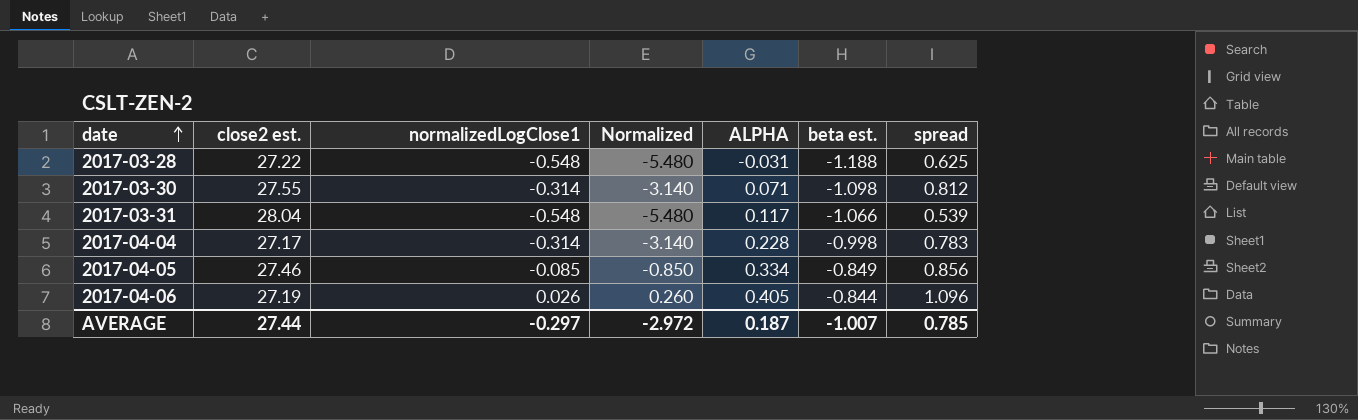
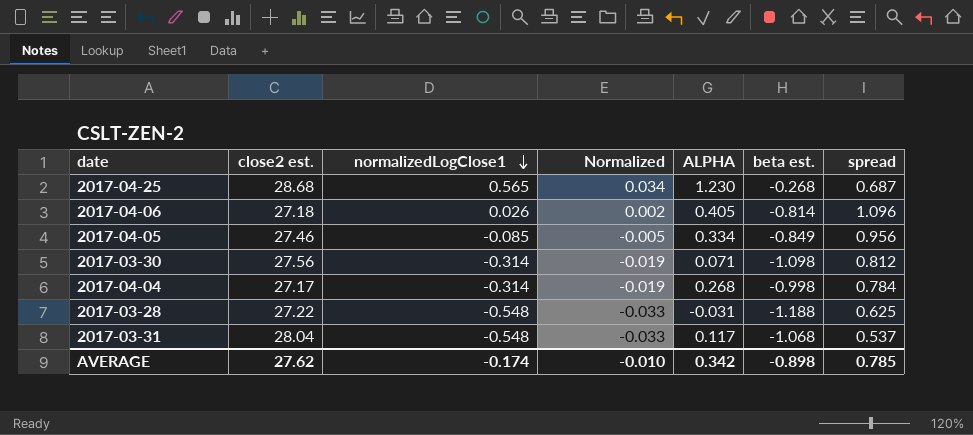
row order: date ascending -> normalizedLogClose1 descending
column Normalized | formula: [normalizedLogClose1] * 10 -> [normalizedLogClose1] * 0.06
row 2017-04-25: none -> 28.68 | 0.565 | 0.034 | 1.230 | -0.268 | 0.687
2017-04-06 | close2 est.: 27.19 -> 27.18
2017-04-06 | beta est.: -0.844 -> -0.814
2017-04-05 | spread: 0.856 -> 0.956
2017-03-30 | close2 est.: 27.55 -> 27.56
2017-04-04 | ALPHA: 0.228 -> 0.268
2017-04-04 | spread: 0.783 -> 0.784
2017-03-31 | beta est.: -1.066 -> -1.068
2017-03-31 | spread: 0.539 -> 0.537
AVERAGE | close2 est.: 27.44 -> 27.62
AVERAGE | normalizedLogClose1: -0.297 -> -0.174
AVERAGE | Normalized: -2.972 -> -0.010
AVERAGE | ALPHA: 0.187 -> 0.342
AVERAGE | beta est.: -1.007 -> -0.898

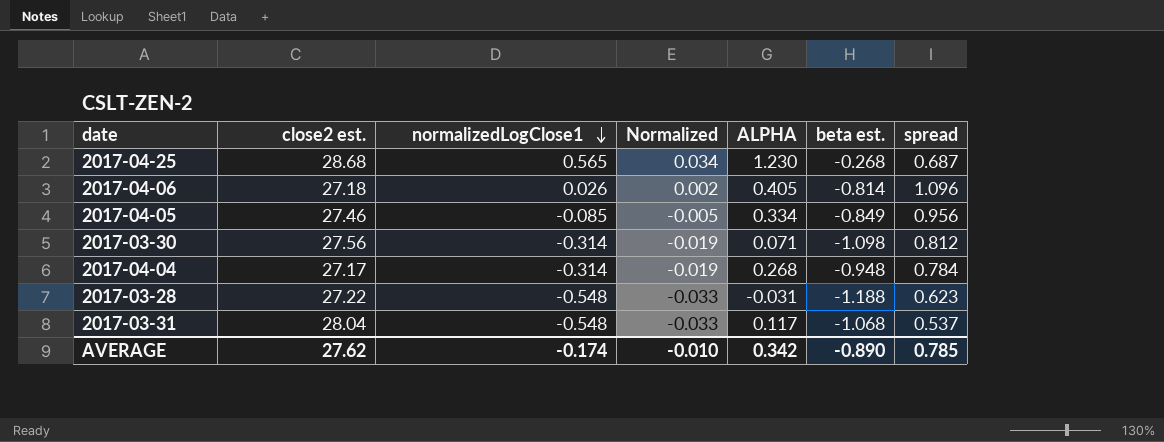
2017-04-04 | beta est.: -0.998 -> -0.948
2017-03-28 | spread: 0.625 -> 0.623
AVERAGE | beta est.: -0.898 -> -0.890

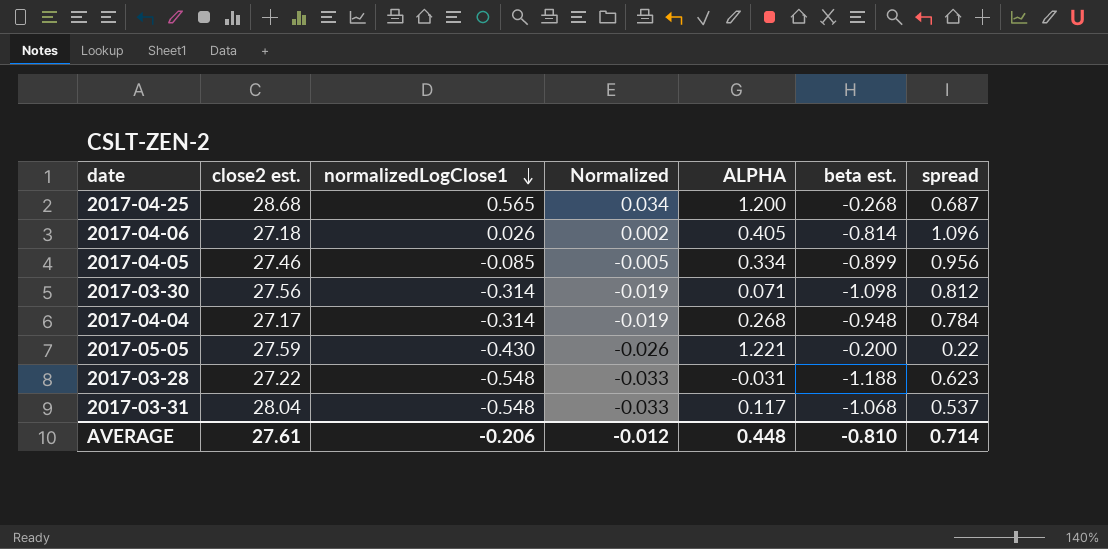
2017-04-25 | ALPHA: 1.230 -> 1.200
2017-04-05 | beta est.: -0.849 -> -0.899
row 2017-05-05: none -> 27.59 | -0.430 | -0.026 | 1.221 | -0.200 | 0.22
AVERAGE | close2 est.: 27.62 -> 27.61
AVERAGE | normalizedLogClose1: -0.174 -> -0.206
AVERAGE | Normalized: -0.010 -> -0.012
AVERAGE | ALPHA: 0.342 -> 0.448
AVERAGE | beta est.: -0.890 -> -0.810
AVERAGE | spread: 0.785 -> 0.714

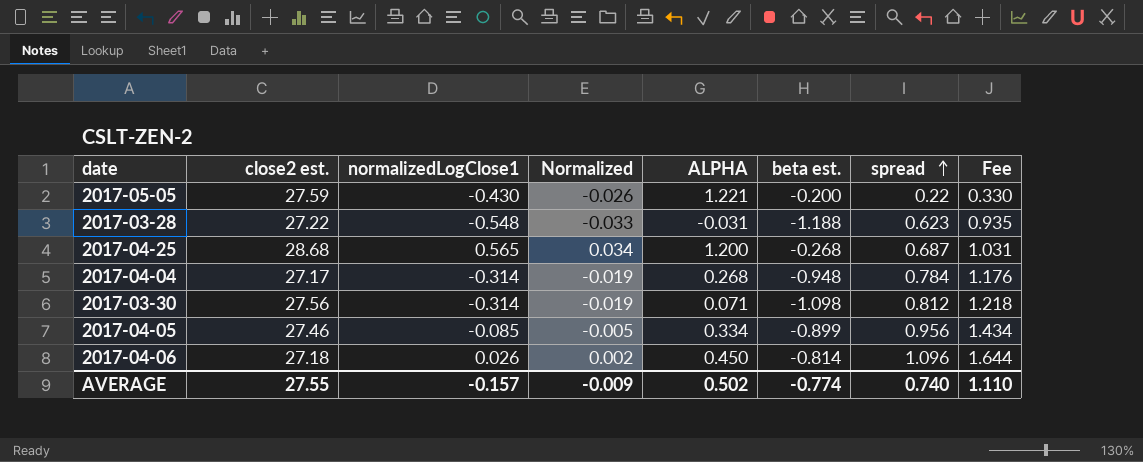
row order: normalizedLogClose1 descending -> spread ascending
column Fee | formula: none -> [spread] * 1.5
row 2017-03-31: 28.04 | -0.548 | -0.033 | 0.117 | -1.068 | 0.537 -> none
2017-04-06 | ALPHA: 0.405 -> 0.450
AVERAGE | close2 est.: 27.61 -> 27.55
AVERAGE | normalizedLogClose1: -0.206 -> -0.157
AVERAGE | Normalized: -0.012 -> -0.009
AVERAGE | ALPHA: 0.448 -> 0.502
AVERAGE | beta est.: -0.810 -> -0.774
AVERAGE | spread: 0.714 -> 0.740

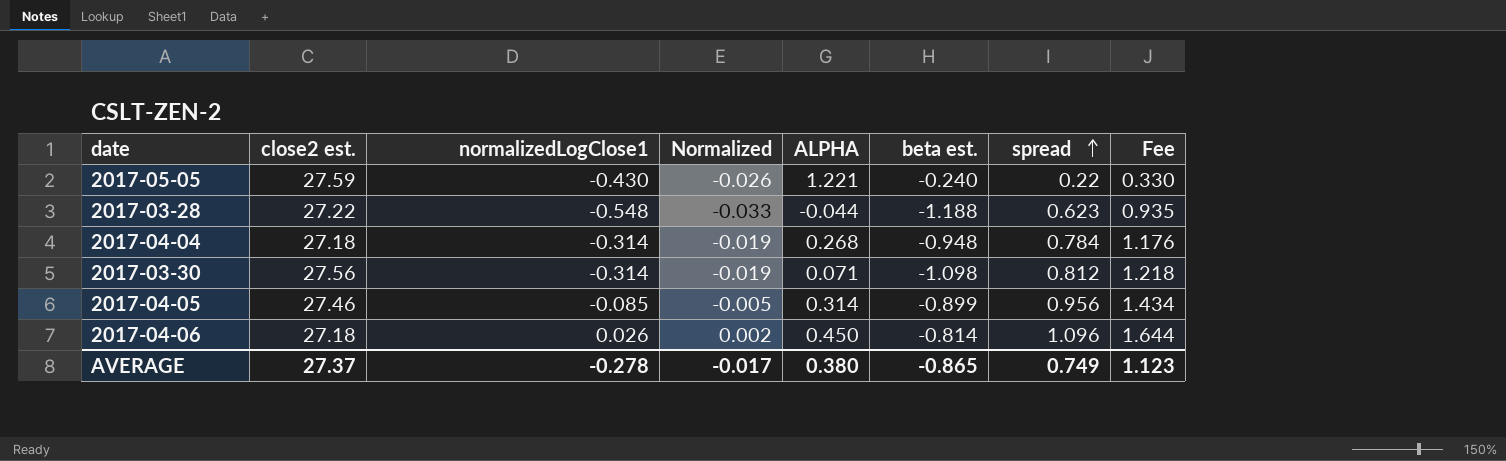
row 2017-04-25: 28.68 | 0.565 | 0.034 | 1.200 | -0.268 | 0.687 | 1.031 -> none
2017-05-05 | beta est.: -0.200 -> -0.240
2017-03-28 | ALPHA: -0.031 -> -0.044
2017-04-04 | close2 est.: 27.17 -> 27.18
2017-04-05 | ALPHA: 0.334 -> 0.314
AVERAGE | close2 est.: 27.55 -> 27.37
AVERAGE | normalizedLogClose1: -0.157 -> -0.278
AVERAGE | Normalized: -0.009 -> -0.017
AVERAGE | ALPHA: 0.502 -> 0.380
AVERAGE | beta est.: -0.774 -> -0.865
AVERAGE | spread: 0.740 -> 0.749
AVERAGE | Fee: 1.110 -> 1.123

